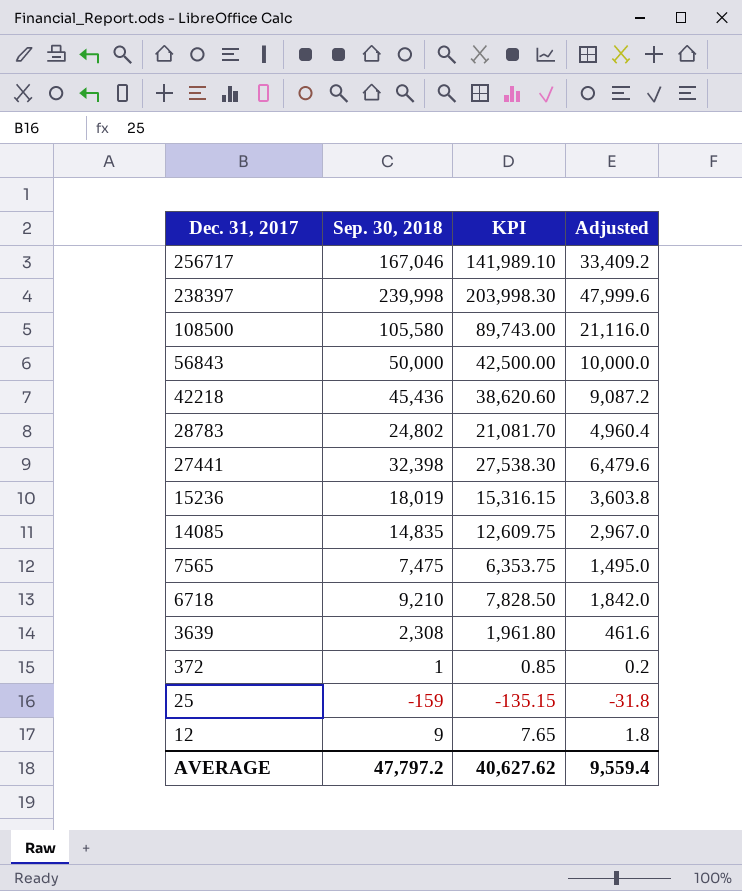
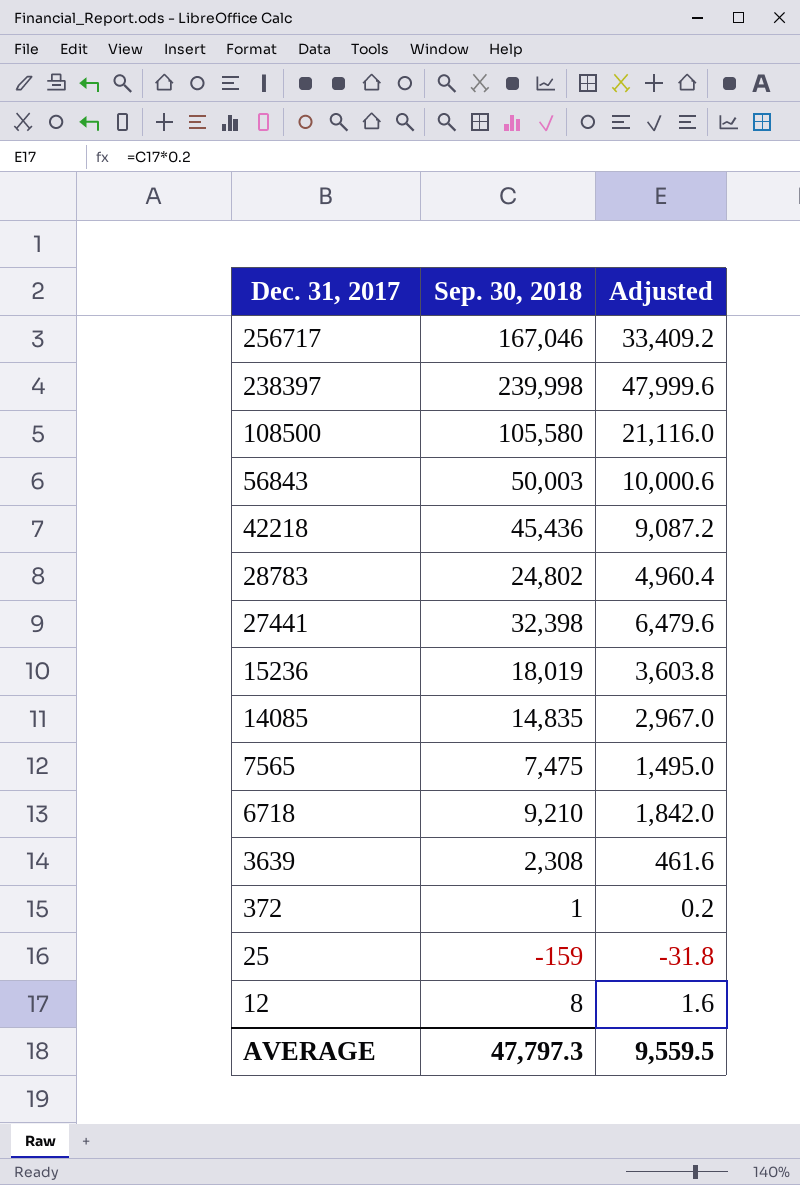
column KPI | formula: [Sep. 30, 2018] * 0.85 -> none
56843 | Sep. 30, 2018: 50,000 -> 50,003
56843 | Adjusted: 10,000.0 -> 10,000.6
12 | Sep. 30, 2018: 9 -> 8
12 | Adjusted: 1.8 -> 1.6
AVERAGE | Sep. 30, 2018: 47,797.2 -> 47,797.3
AVERAGE | Adjusted: 9,559.4 -> 9,559.5

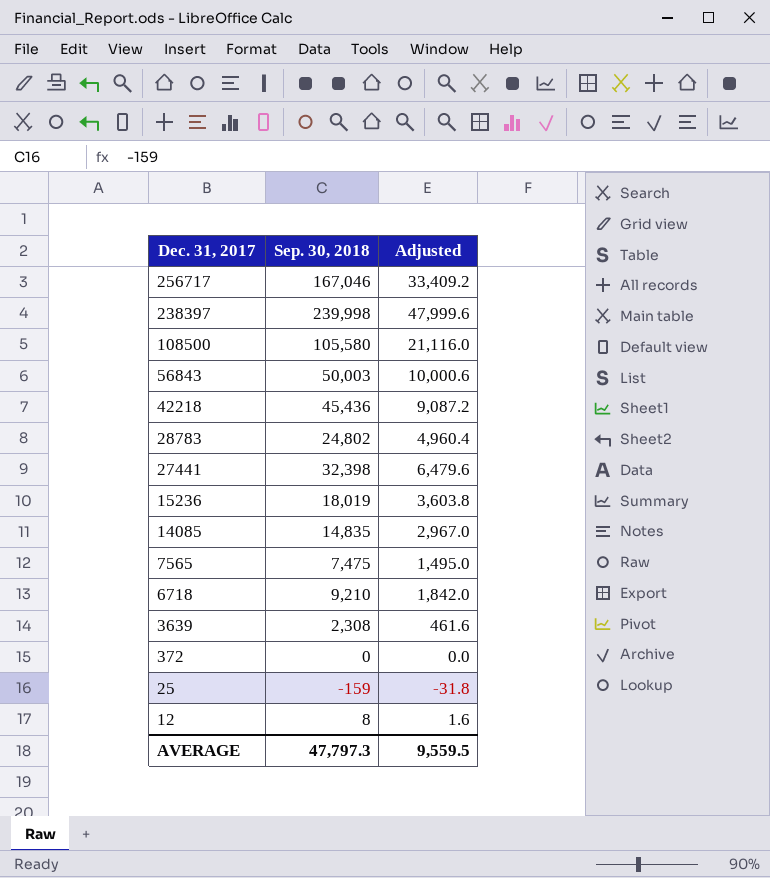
372 | Sep. 30, 2018: 1 -> 0
372 | Adjusted: 0.2 -> 0.0

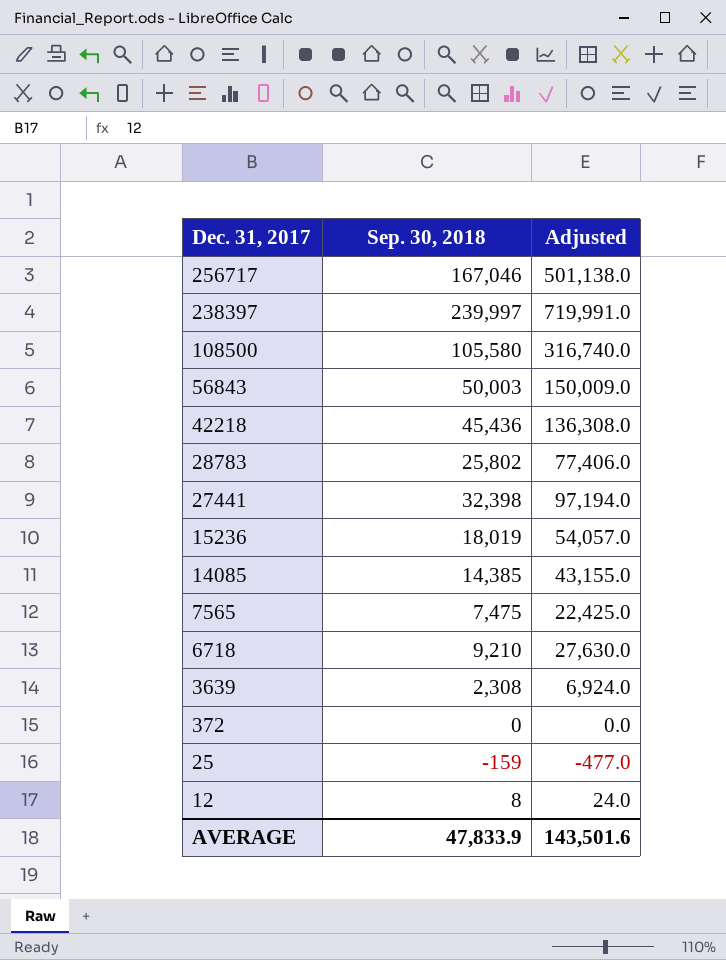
column Adjusted | formula: [Sep. 30, 2018] * 0.2 -> [Sep. 30, 2018] * 3
238397 | Sep. 30, 2018: 239,998 -> 239,997
28783 | Sep. 30, 2018: 24,802 -> 25,802
14085 | Sep. 30, 2018: 14,835 -> 14,385
AVERAGE | Sep. 30, 2018: 47,797.3 -> 47,833.9
AVERAGE | Adjusted: 9,559.5 -> 143,501.6

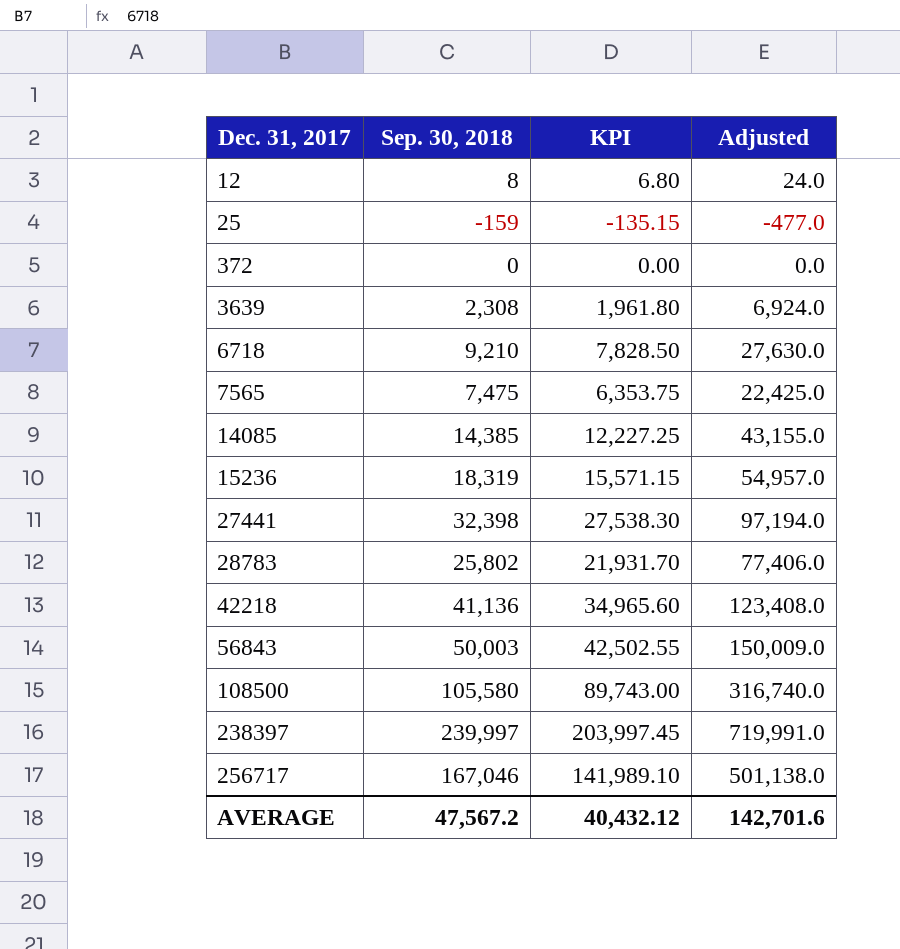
row order: Dec. 31, 2017 descending -> Dec. 31, 2017 ascending
column KPI | formula: none -> [Sep. 30, 2018] * 0.85
15236 | Sep. 30, 2018: 18,019 -> 18,319
15236 | Adjusted: 54,057.0 -> 54,957.0
42218 | Sep. 30, 2018: 45,436 -> 41,136
42218 | Adjusted: 136,308.0 -> 123,408.0
AVERAGE | Sep. 30, 2018: 47,833.9 -> 47,567.2
AVERAGE | Adjusted: 143,501.6 -> 142,701.6

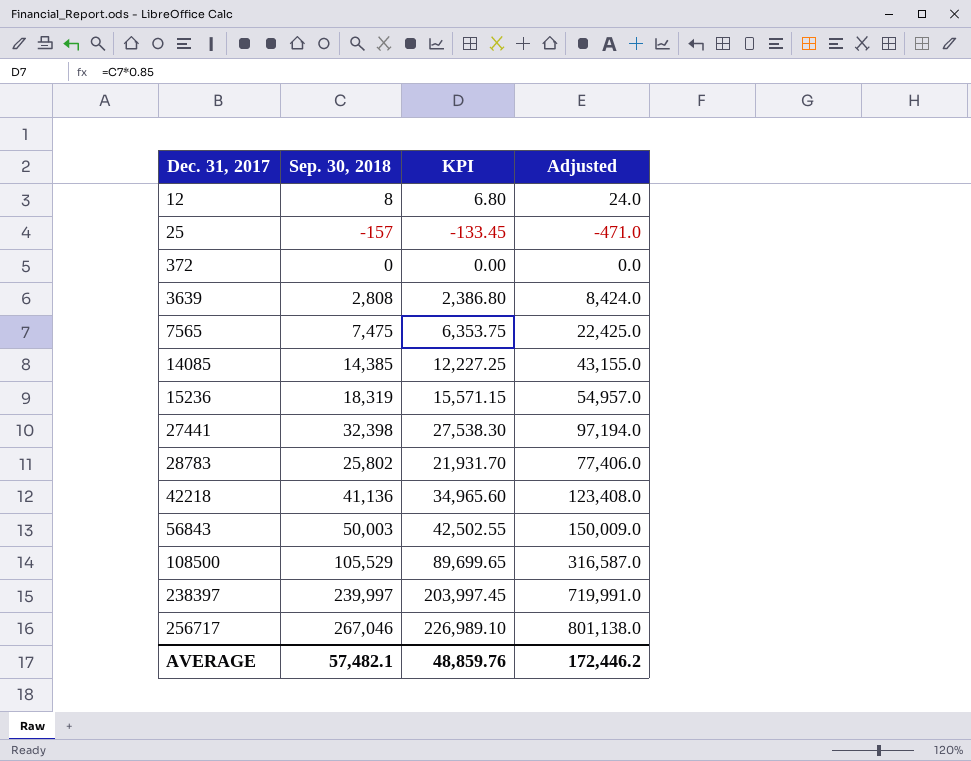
row 6718: 9,210 | 7,828.50 | 27,630.0 -> none
25 | Sep. 30, 2018: -159 -> -157
25 | KPI: -135.15 -> -133.45
25 | Adjusted: -477.0 -> -471.0
3639 | Sep. 30, 2018: 2,308 -> 2,808
3639 | KPI: 1,961.80 -> 2,386.80
3639 | Adjusted: 6,924.0 -> 8,424.0
108500 | Sep. 30, 2018: 105,580 -> 105,529
108500 | KPI: 89,743.00 -> 89,699.65
108500 | Adjusted: 316,740.0 -> 316,587.0
256717 | Sep. 30, 2018: 167,046 -> 267,046
256717 | KPI: 141,989.10 -> 226,989.10
256717 | Adjusted: 501,138.0 -> 801,138.0
AVERAGE | Sep. 30, 2018: 47,567.2 -> 57,482.1
AVERAGE | KPI: 40,432.12 -> 48,859.76
AVERAGE | Adjusted: 142,701.6 -> 172,446.2

